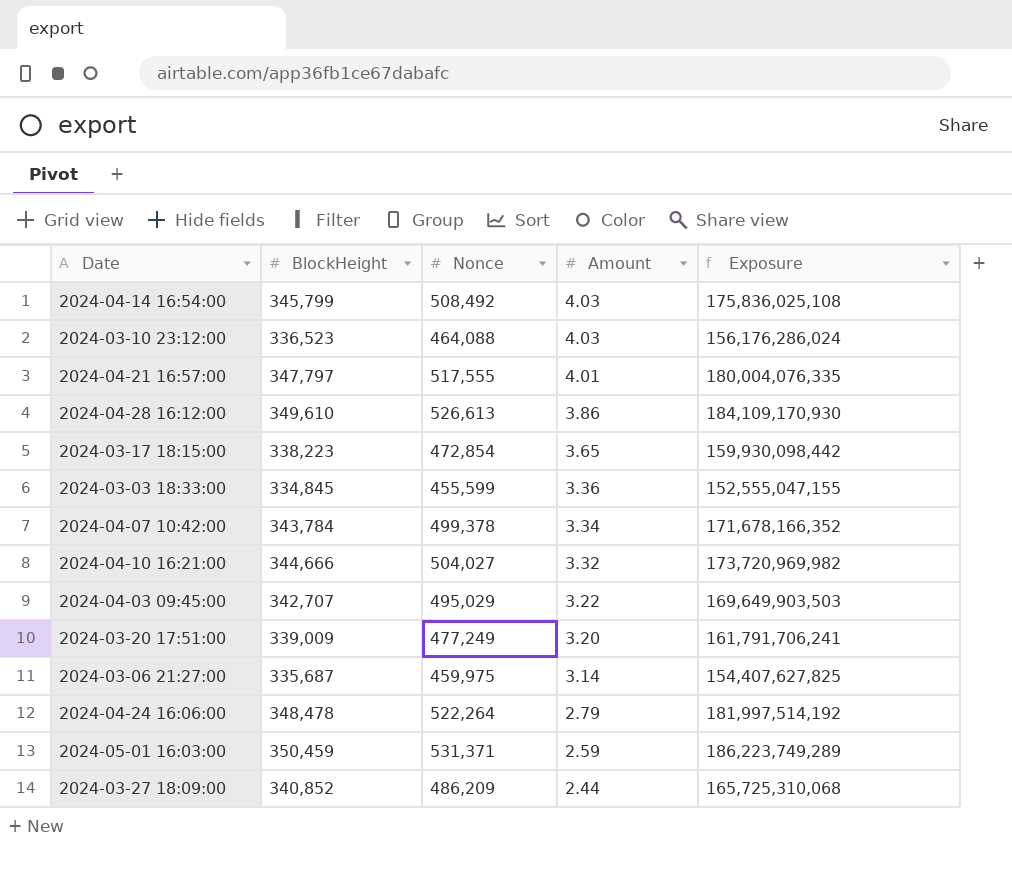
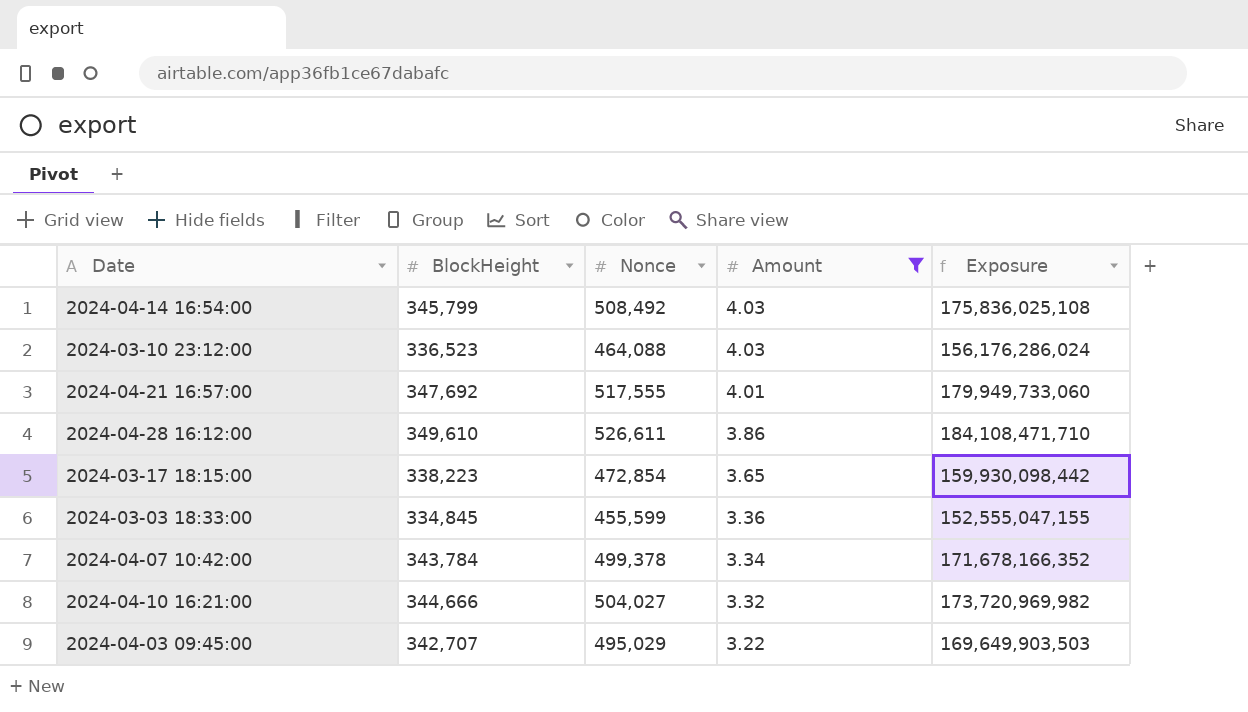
filter: none -> Amount >= 3.22
2024-04-21 16:57:00 | BlockHeight: 347,797 -> 347,692
2024-04-21 16:57:00 | Exposure: 180,004,076,335 -> 179,949,733,060
2024-04-28 16:12:00 | Nonce: 526,613 -> 526,611
2024-04-28 16:12:00 | Exposure: 184,109,170,930 -> 184,108,471,710

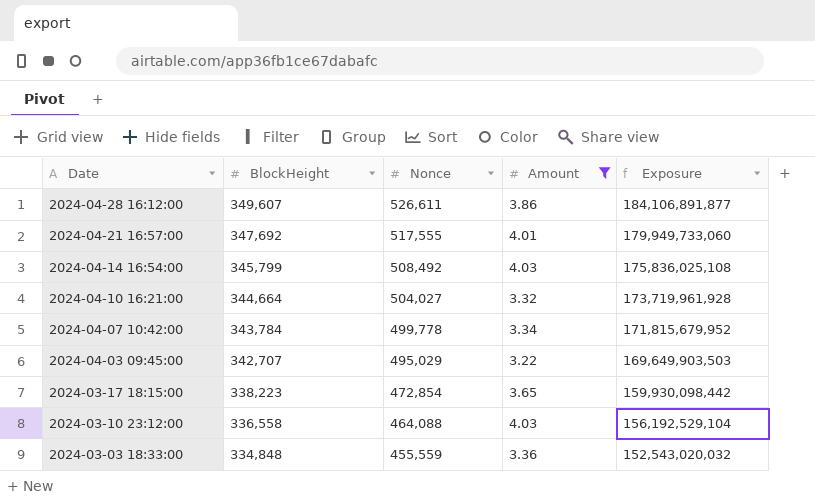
row order: Amount descending -> Date descending
2024-04-28 16:12:00 | BlockHeight: 349,610 -> 349,607
2024-04-28 16:12:00 | Exposure: 184,108,471,710 -> 184,106,891,877
2024-04-10 16:21:00 | BlockHeight: 344,666 -> 344,664
2024-04-10 16:21:00 | Exposure: 173,720,969,982 -> 173,719,961,928
2024-04-07 10:42:00 | Nonce: 499,378 -> 499,778
2024-04-07 10:42:00 | Exposure: 171,678,166,352 -> 171,815,679,952
2024-03-10 23:12:00 | BlockHeight: 336,523 -> 336,558
2024-03-10 23:12:00 | Exposure: 156,176,286,024 -> 156,192,529,104
2024-03-03 18:33:00 | BlockHeight: 334,845 -> 334,848
2024-03-03 18:33:00 | Nonce: 455,599 -> 455,559
2024-03-03 18:33:00 | Exposure: 152,555,047,155 -> 152,543,020,032

